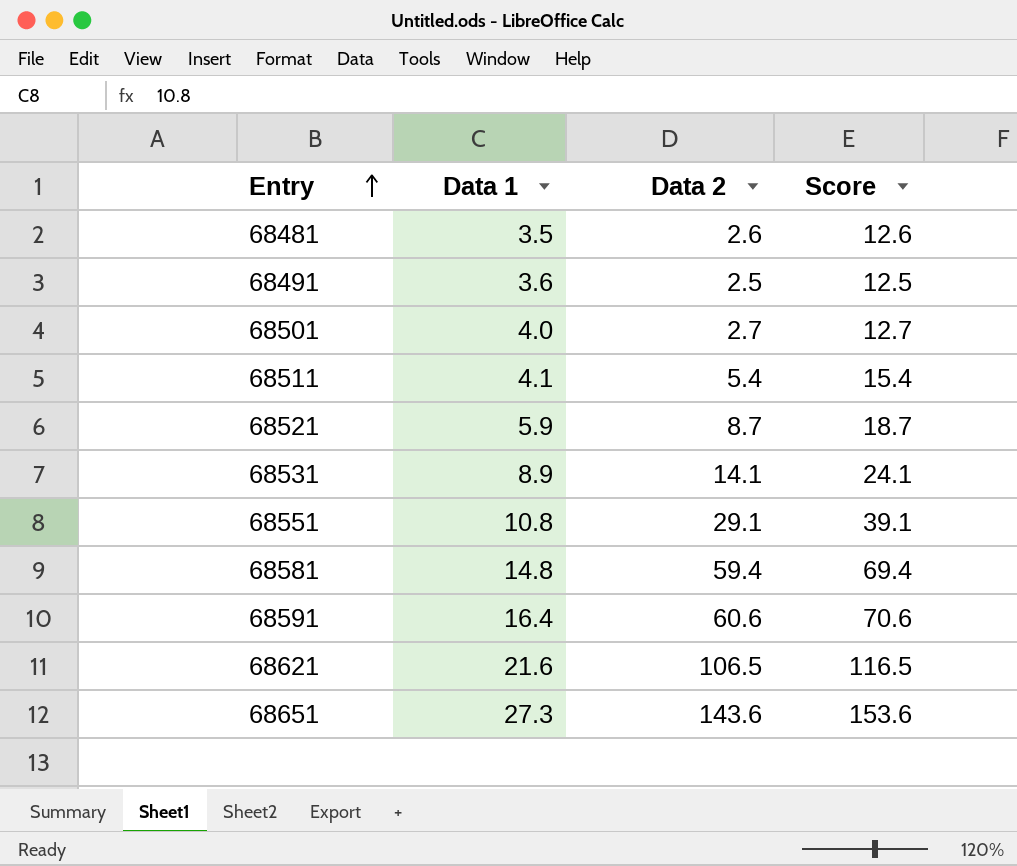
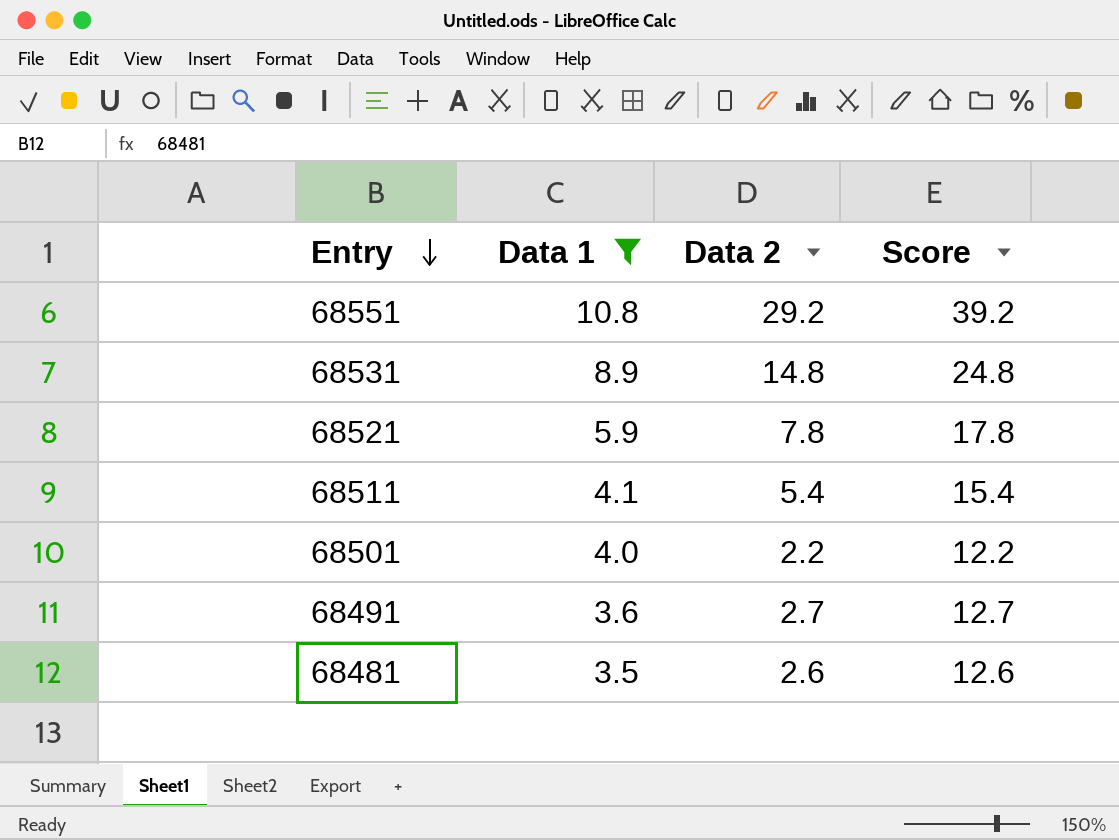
filter: none -> Data 1 <= 10.8
row order: Entry ascending -> Entry descending
68551 | Data 2: 29.1 -> 29.2
68551 | Score: 39.1 -> 39.2
68531 | Data 2: 14.1 -> 14.8
68531 | Score: 24.1 -> 24.8
68521 | Data 2: 8.7 -> 7.8
68521 | Score: 18.7 -> 17.8
68501 | Data 2: 2.7 -> 2.2
68501 | Score: 12.7 -> 12.2
68491 | Data 2: 2.5 -> 2.7
68491 | Score: 12.5 -> 12.7

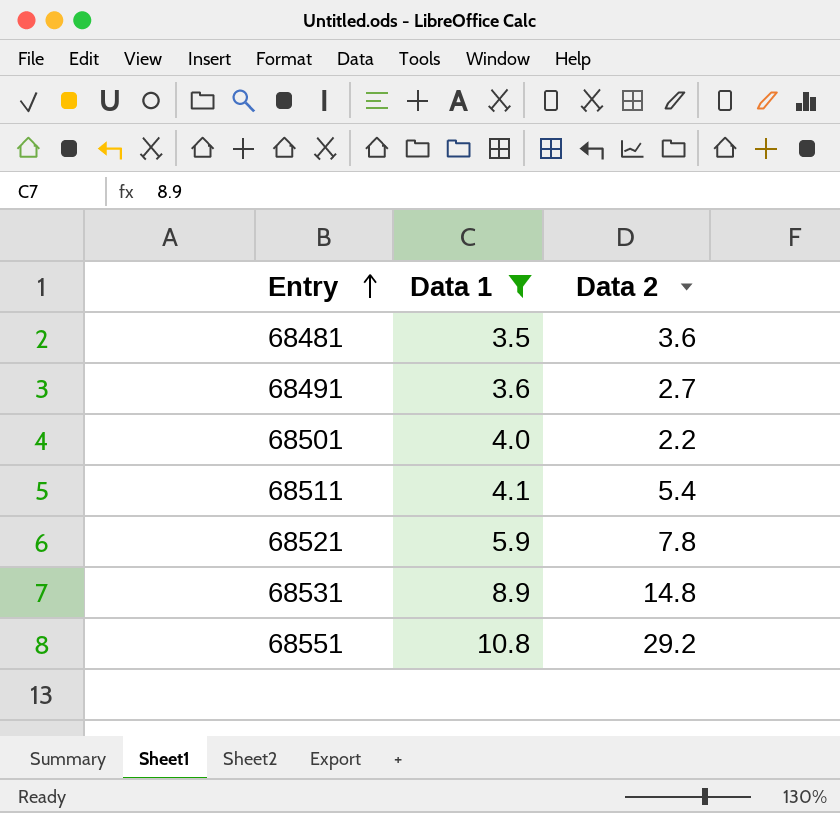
row order: Entry descending -> Entry ascending
column Score | formula: [Data 2] + 10 -> none
68481 | Data 2: 2.6 -> 3.6

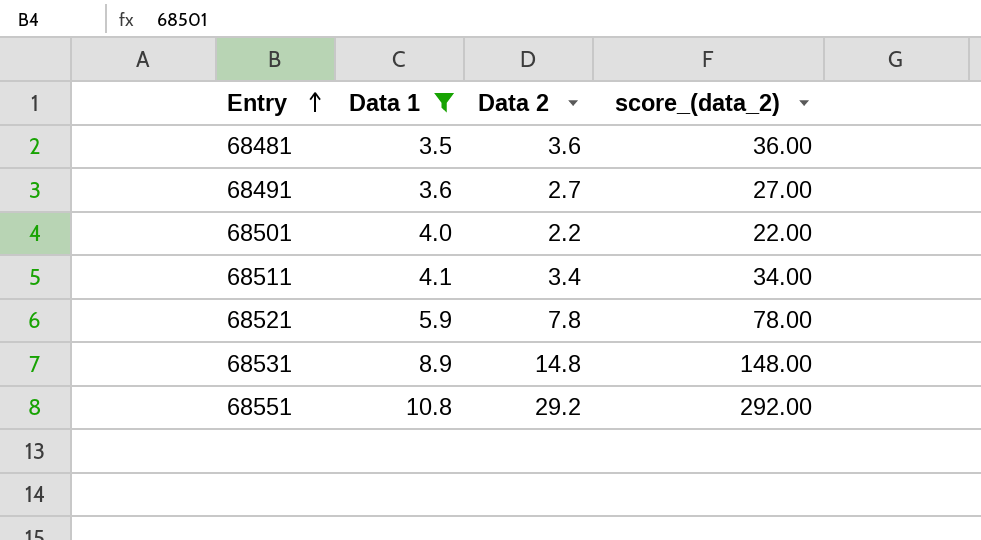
column score_(data_2) | formula: none -> [Data 2] * 10
68511 | Data 2: 5.4 -> 3.4

